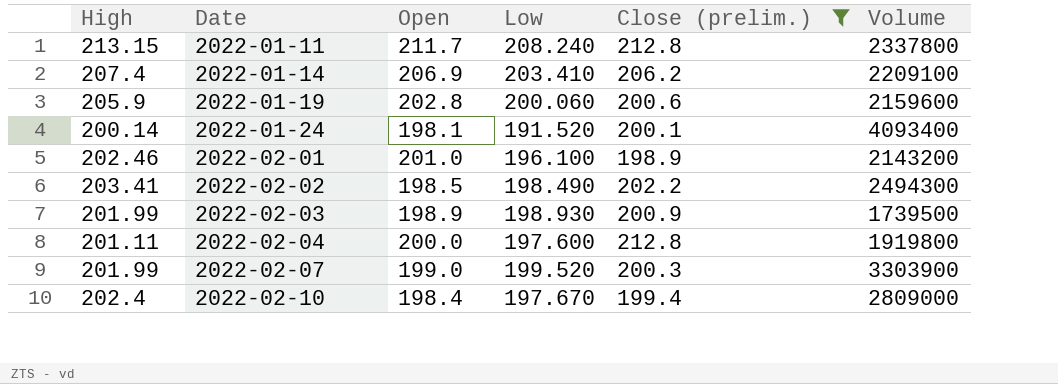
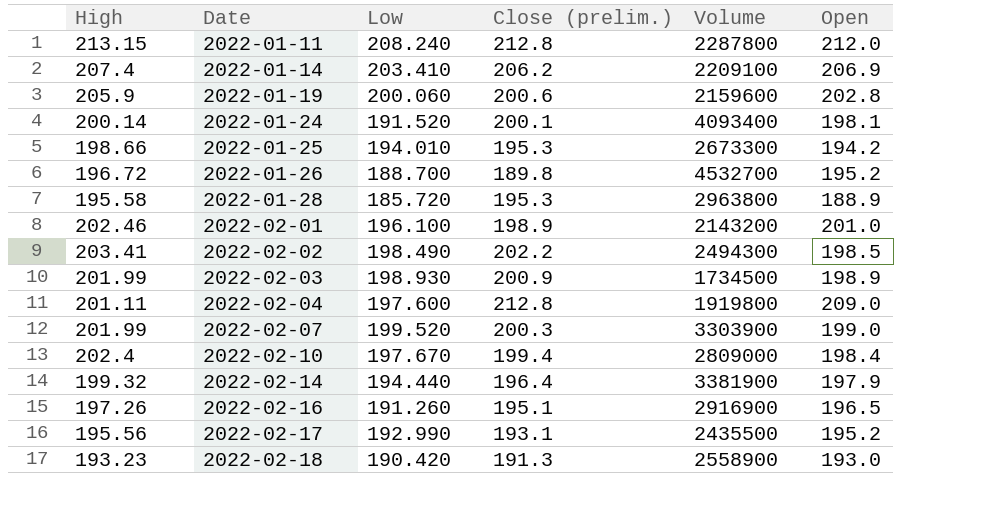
filter: Close (prelim.) >= 198.9 -> none
column Open | position: 3 -> 6
2022-01-11 | Volume: 2337800 -> 2287800
2022-01-11 | Open: 211.7 -> 212.0
2022-02-03 | Volume: 1739500 -> 1734500
2022-02-04 | Open: 200.0 -> 209.0

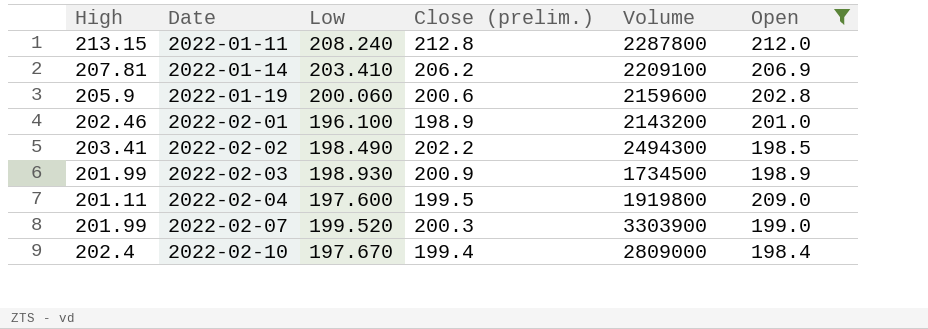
filter: none -> Open >= 198.4
2022-01-14 | High: 207.4 -> 207.81
2022-02-04 | Close (prelim.): 212.8 -> 199.5

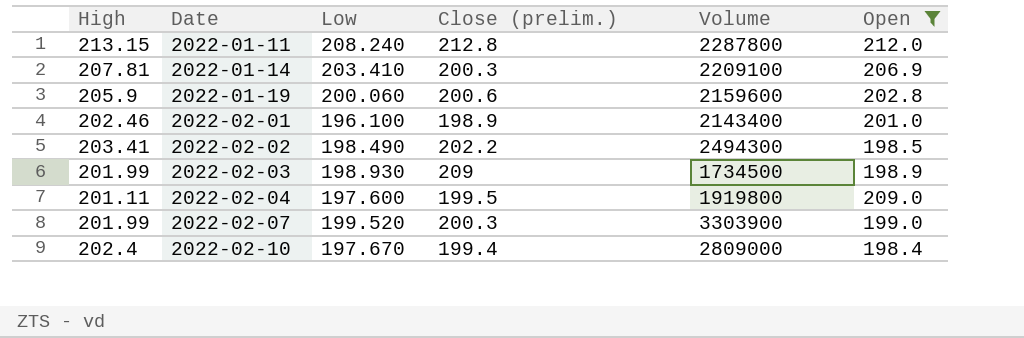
2022-01-14 | Close (prelim.): 206.2 -> 200.3
2022-02-01 | Volume: 2143200 -> 2143400
2022-02-03 | Close (prelim.): 200.9 -> 209

